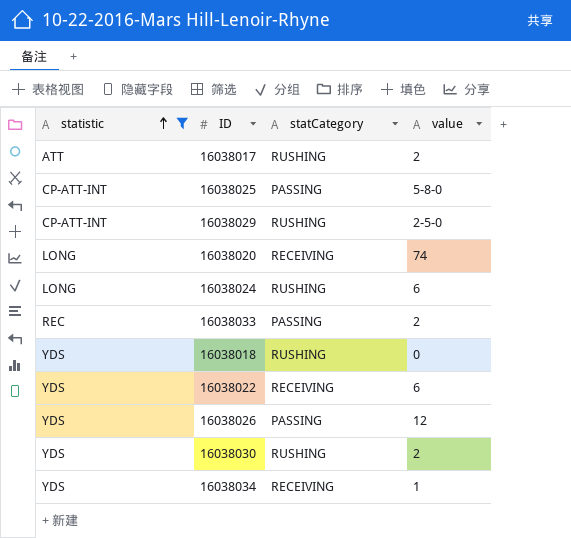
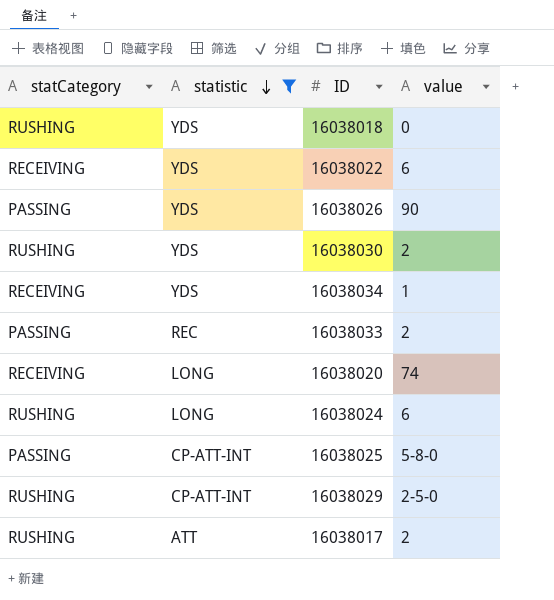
row order: statistic ascending -> statistic descending
column statCategory | position: 3 -> 1
16038026 | value: 12 -> 90

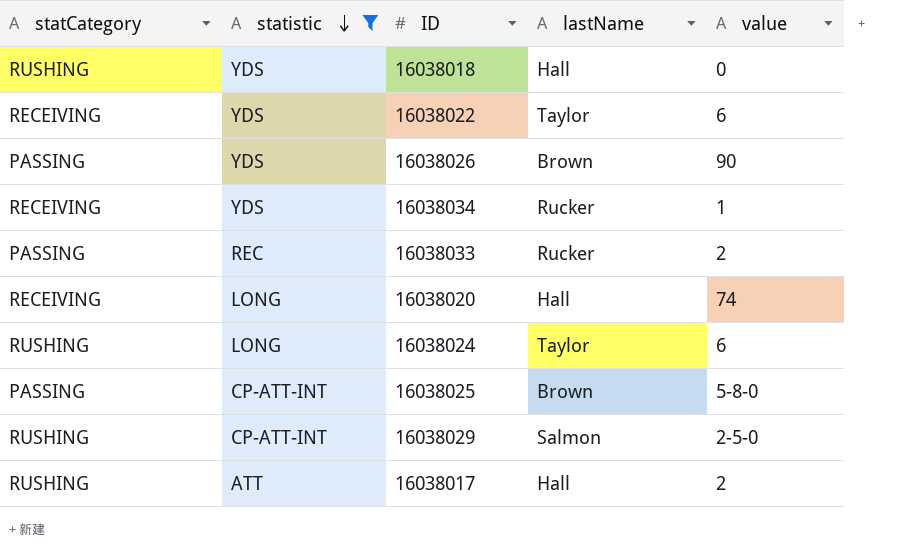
column lastName | position: none -> 4
row 16038030: RUSHING | YDS | 2 -> none

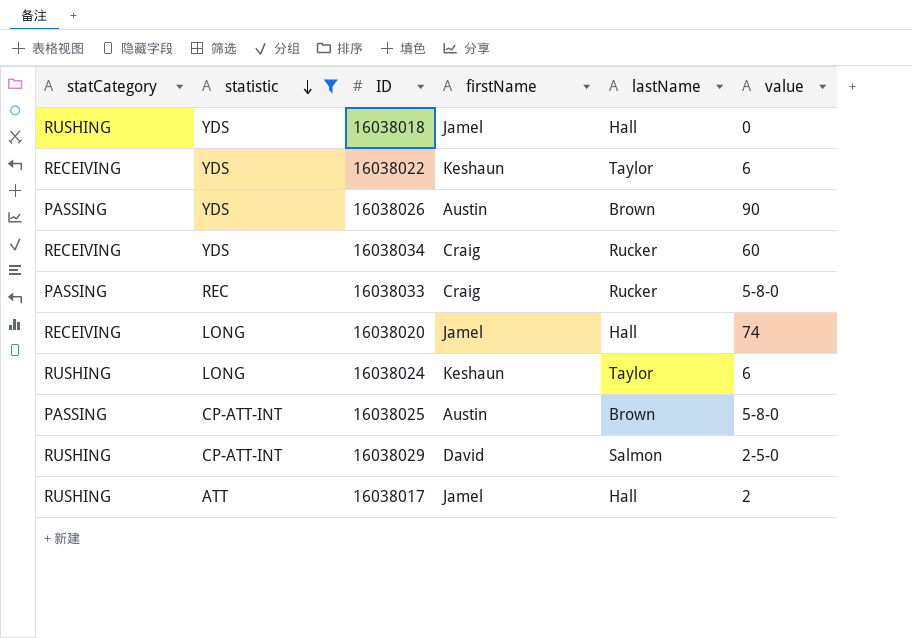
column firstName | position: none -> 4
16038034 | value: 1 -> 60
16038033 | value: 2 -> 5-8-0

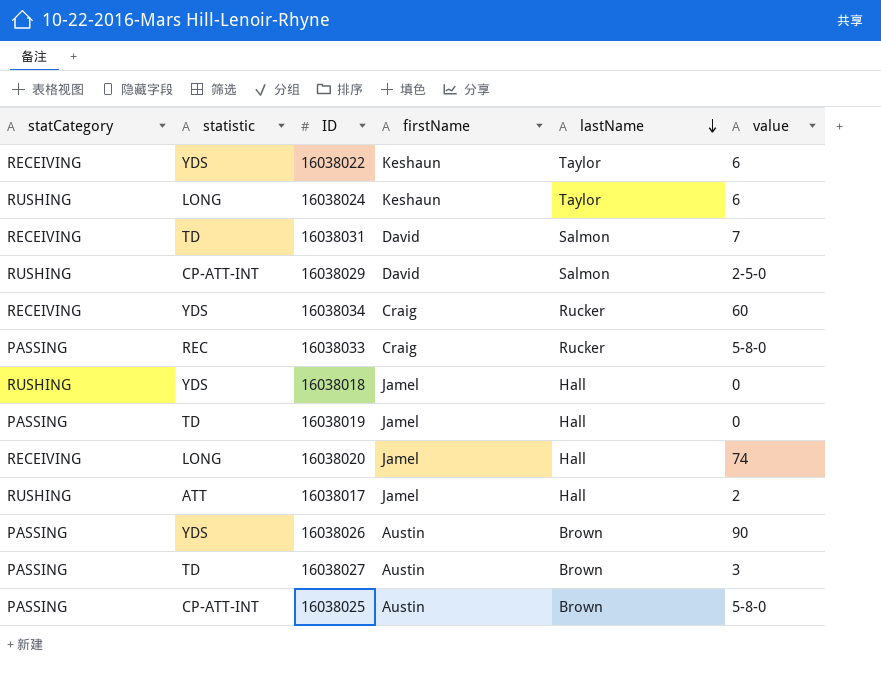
filter: statistic != TD -> none
row order: statistic descending -> lastName descending

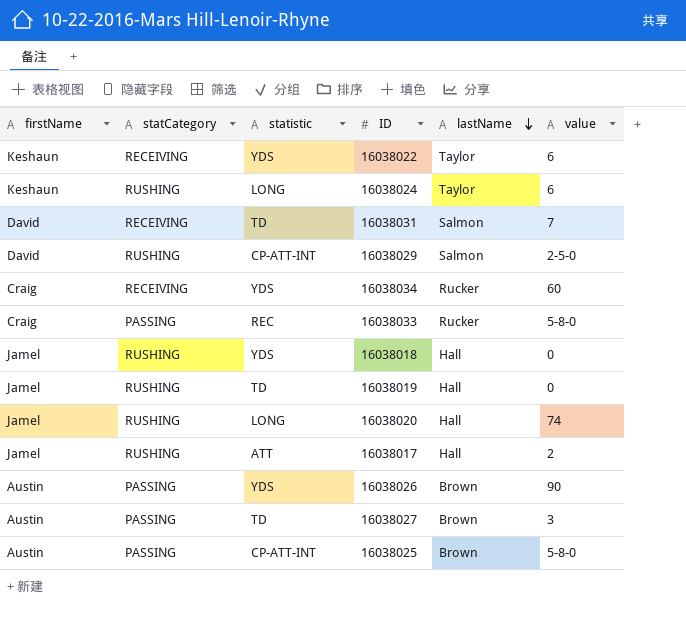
column firstName | position: 4 -> 1
16038019 | statCategory: PASSING -> RUSHING
16038020 | statCategory: RECEIVING -> RUSHING

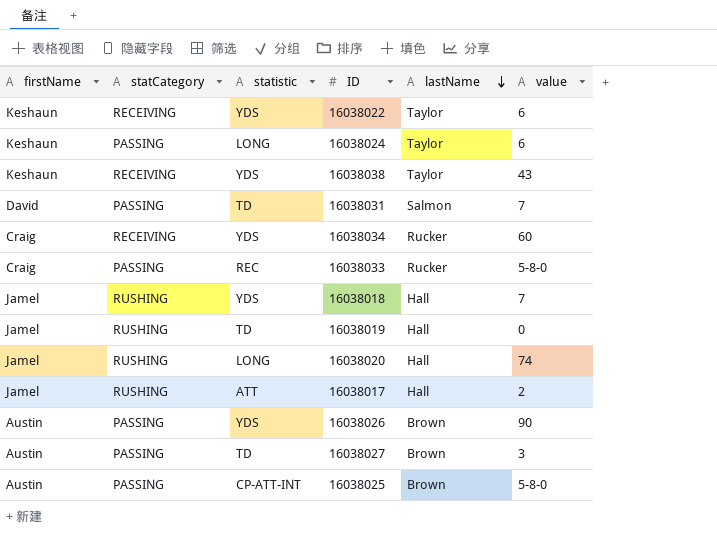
row 16038029: David | RUSHING | CP-ATT-INT | Salmon | 2-5-0 -> none
16038024 | statCategory: RUSHING -> PASSING
row 16038038: none -> Keshaun | RECEIVING | YDS | Taylor | 43
16038031 | statCategory: RECEIVING -> PASSING
16038018 | value: 0 -> 7

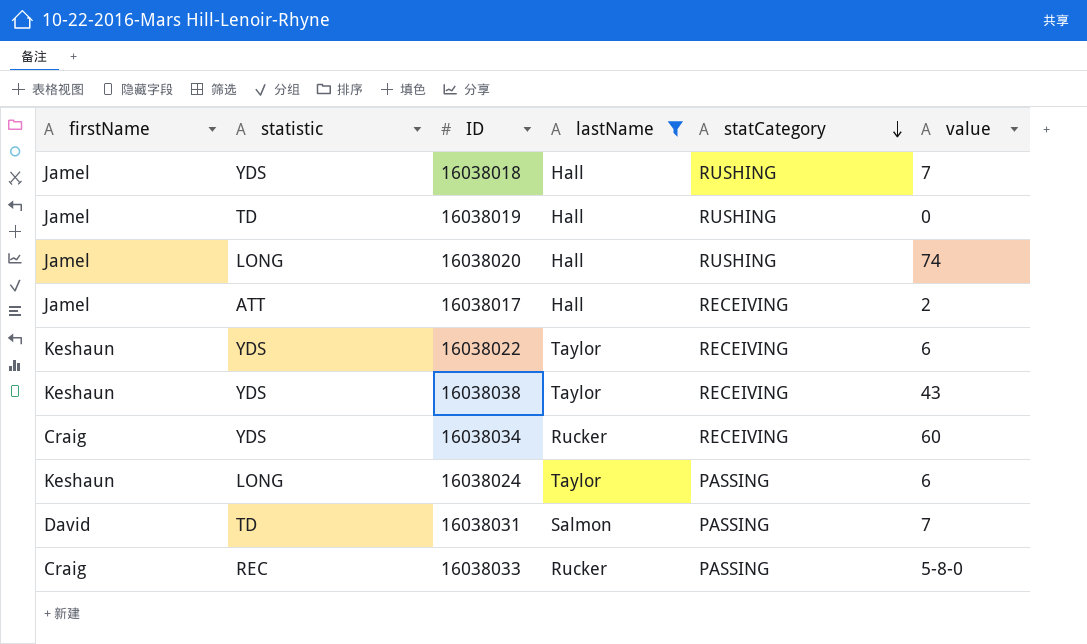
filter: none -> lastName != Brown
row order: lastName descending -> statCategory descending
column statCategory | position: 2 -> 5
16038017 | statCategory: RUSHING -> RECEIVING

